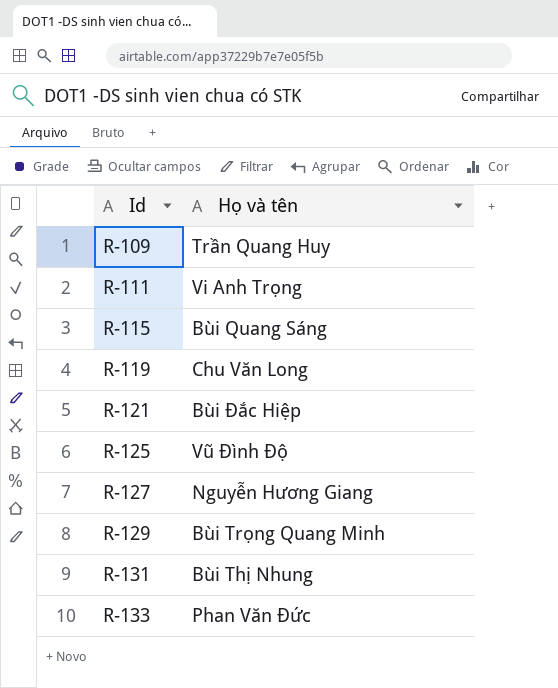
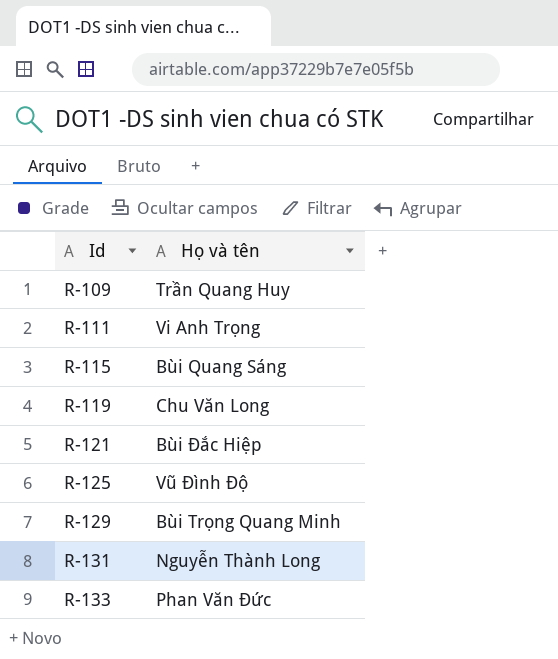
row R-127: Nguyễn Hương Giang -> none
R-131 | Họ và tên: Bùi Thị Nhung -> Nguyễn Thành Long

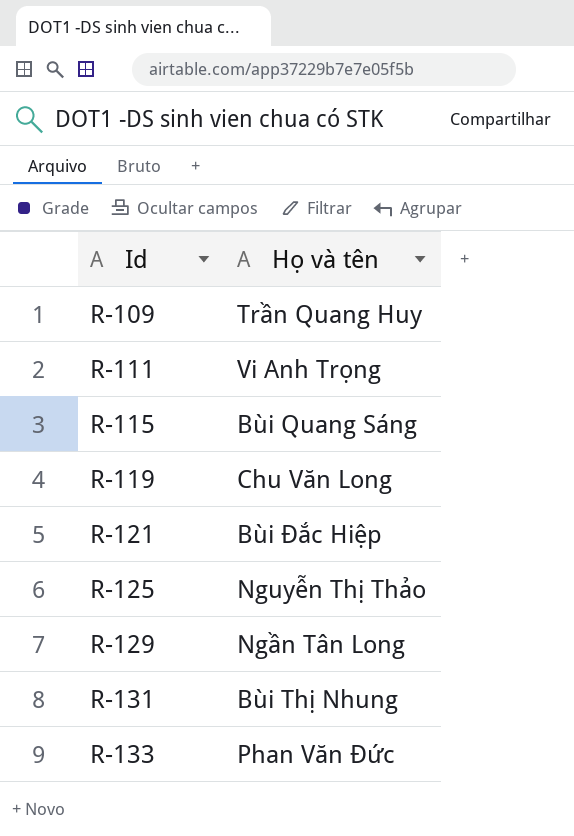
R-125 | Họ và tên: Vũ Đình Độ -> Nguyễn Thị Thảo
R-129 | Họ và tên: Bùi Trọng Quang Minh -> Ngần Tân Long
R-131 | Họ và tên: Nguyễn Thành Long -> Bùi Thị Nhung

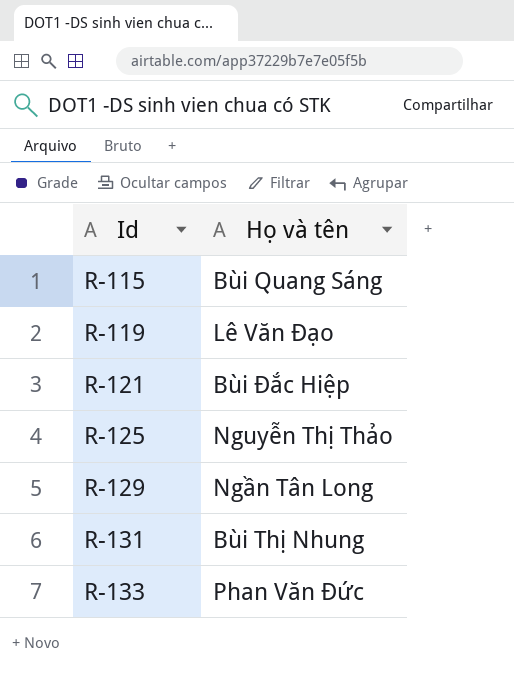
row R-109: Trần Quang Huy -> none
row R-111: Vi Anh Trọng -> none
R-119 | Họ và tên: Chu Văn Long -> Lê Văn Đạo

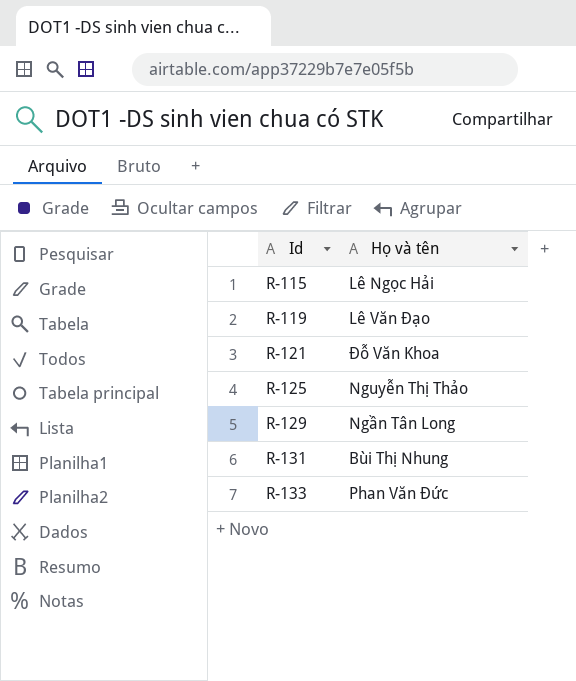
R-115 | Họ và tên: Bùi Quang Sáng -> Lê Ngọc Hải
R-121 | Họ và tên: Bùi Đắc Hiệp -> Đỗ Văn Khoa

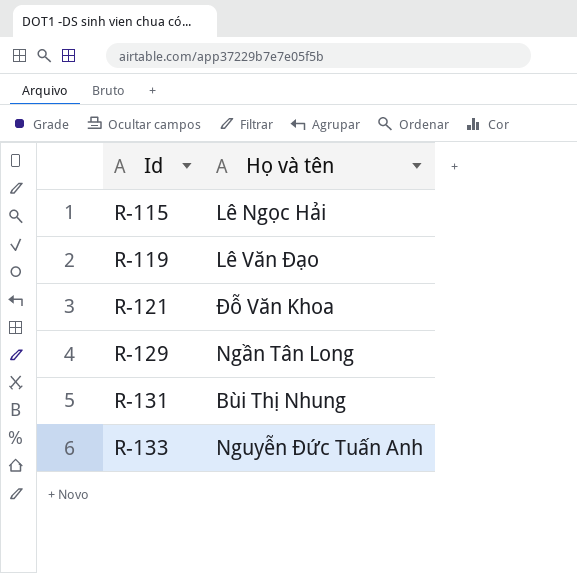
row R-125: Nguyễn Thị Thảo -> none
R-133 | Họ và tên: Phan Văn Đức -> Nguyễn Đức Tuấn Anh

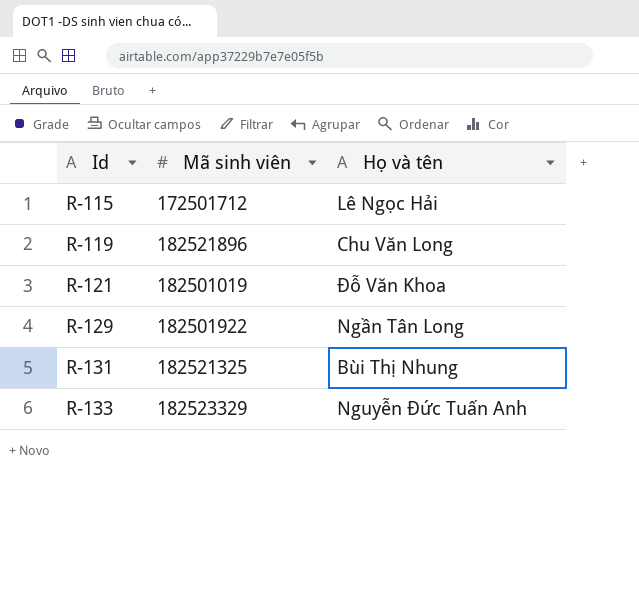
column Mã sinh viên | position: none -> 2
R-119 | Họ và tên: Lê Văn Đạo -> Chu Văn Long

